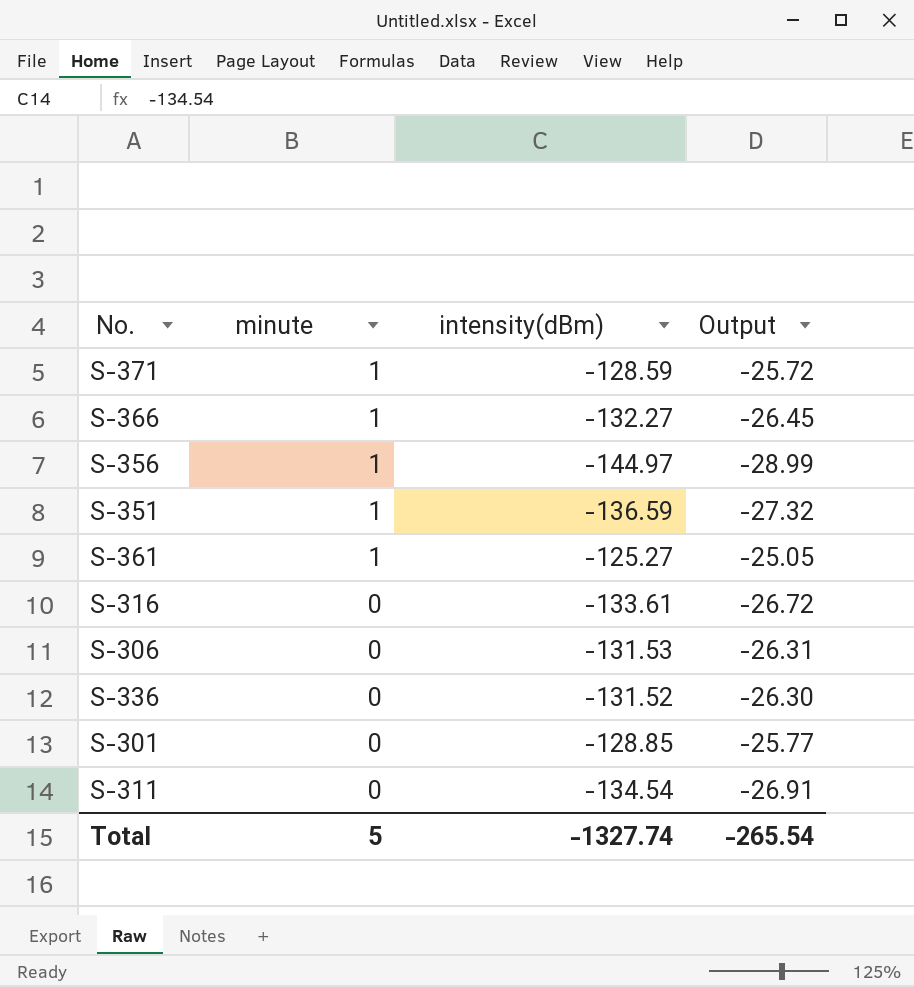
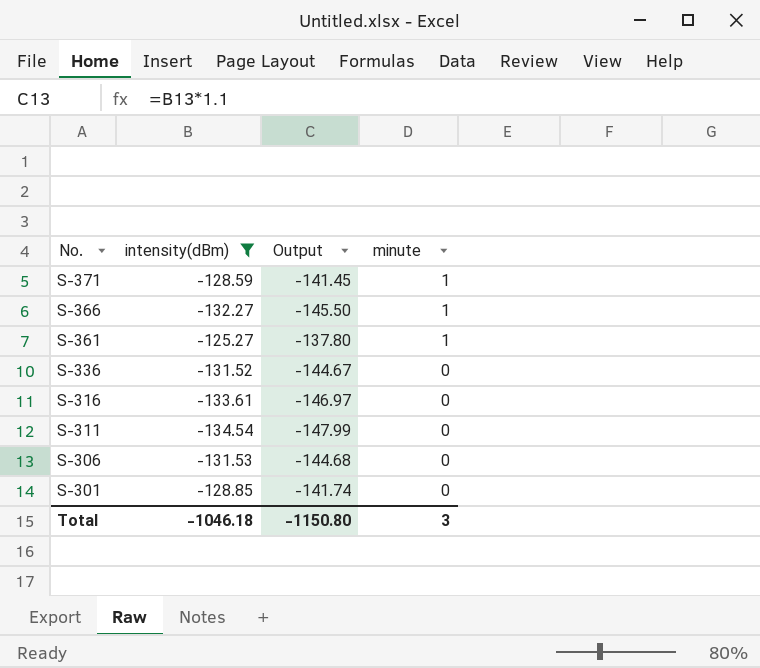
filter: none -> intensity(dBm) >= -134.54
row order: minute descending -> No. descending
column Output | formula: [intensity(dBm)] * 0.2 -> [intensity(dBm)] * 1.1
column minute | position: 2 -> 4
Total | intensity(dBm): -1327.74 -> -1046.18
Total | Output: -265.54 -> -1150.80
Total | minute: 5 -> 3

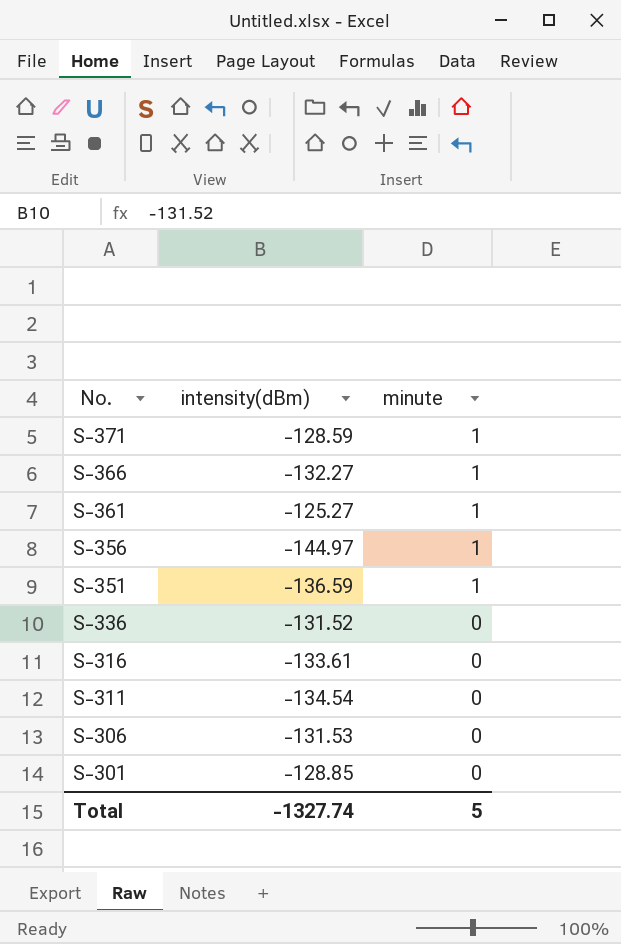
filter: intensity(dBm) >= -134.54 -> none
column Output | formula: [intensity(dBm)] * 1.1 -> none
Total | intensity(dBm): -1046.18 -> -1327.74
Total | minute: 3 -> 5

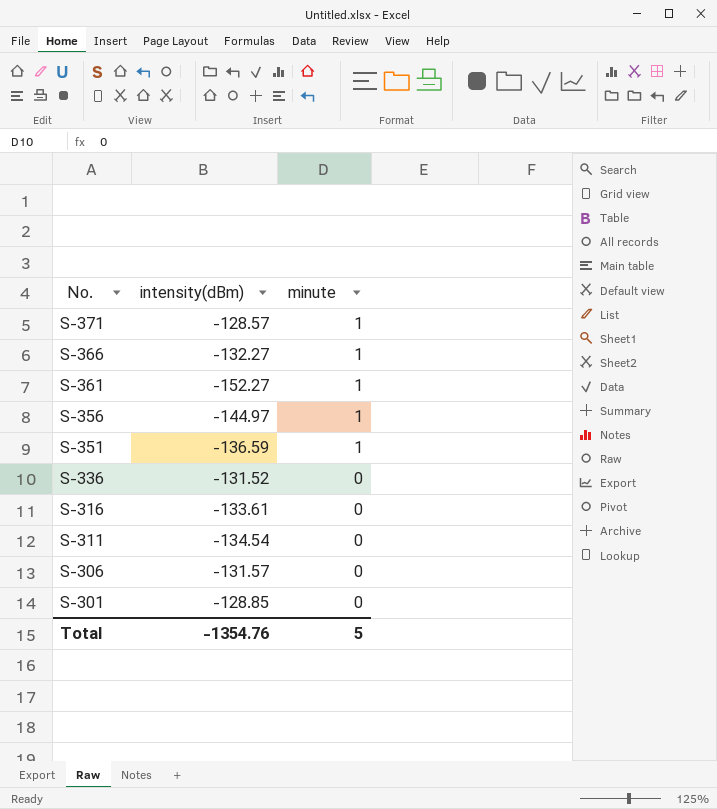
S-371 | intensity(dBm): -128.59 -> -128.57
S-361 | intensity(dBm): -125.27 -> -152.27
S-306 | intensity(dBm): -131.53 -> -131.57
Total | intensity(dBm): -1327.74 -> -1354.76

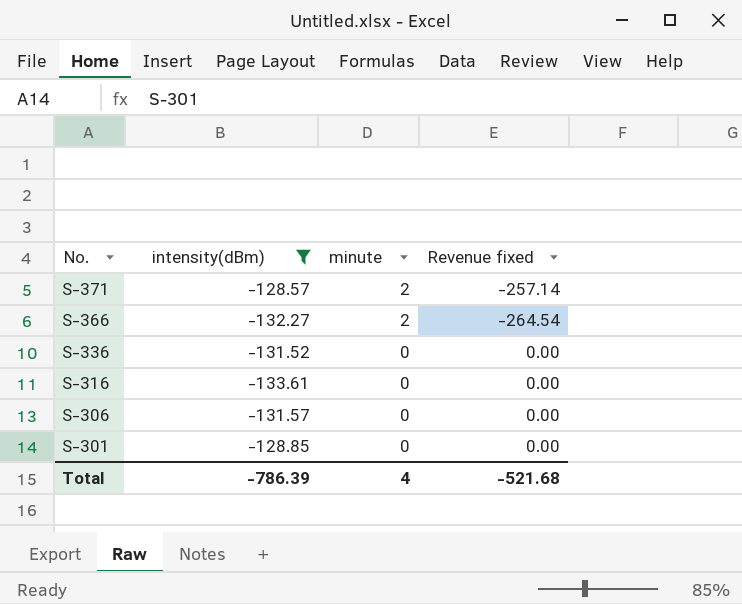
filter: none -> intensity(dBm) >= -133.61
column Revenue fixed | formula: none -> [intensity(dBm)] * [minute]
S-371 | minute: 1 -> 2
S-366 | minute: 1 -> 2
Total | intensity(dBm): -1354.76 -> -786.39
Total | minute: 5 -> 4

